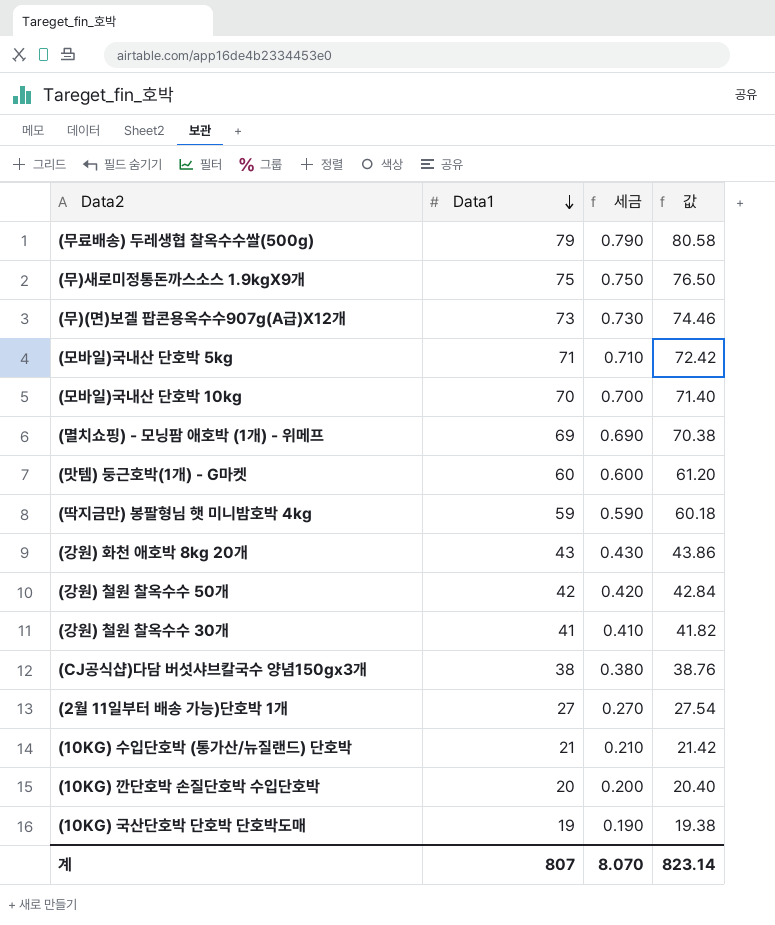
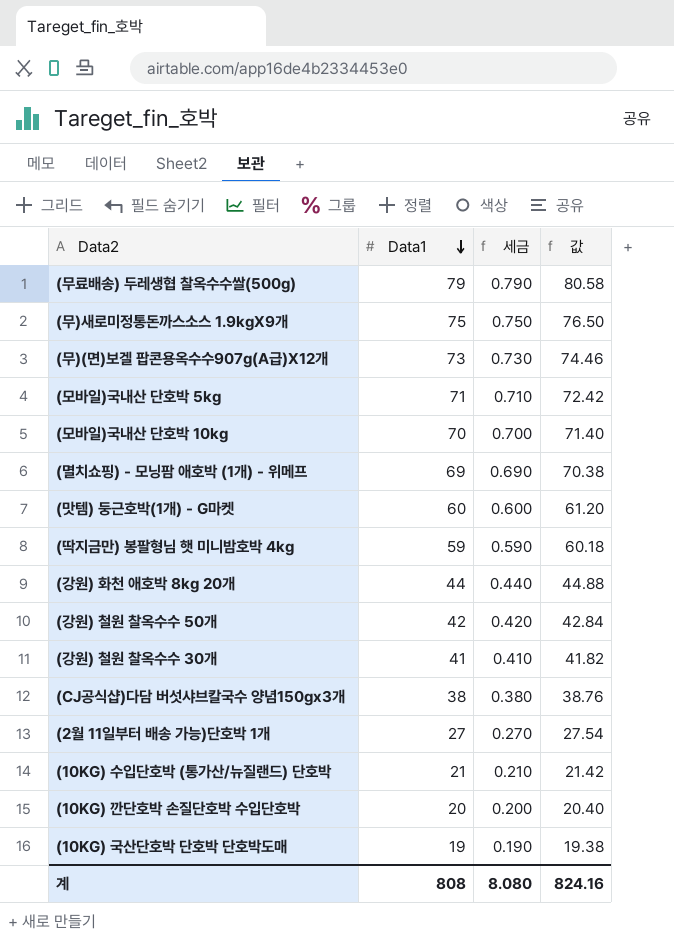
(강원) 화천 애호박 8kg 20개 | Data1: 43 -> 44
(강원) 화천 애호박 8kg 20개 | 세금: 0.430 -> 0.440
(강원) 화천 애호박 8kg 20개 | 값: 43.86 -> 44.88
계 | Data1: 807 -> 808
계 | 세금: 8.070 -> 8.080
계 | 값: 823.14 -> 824.16

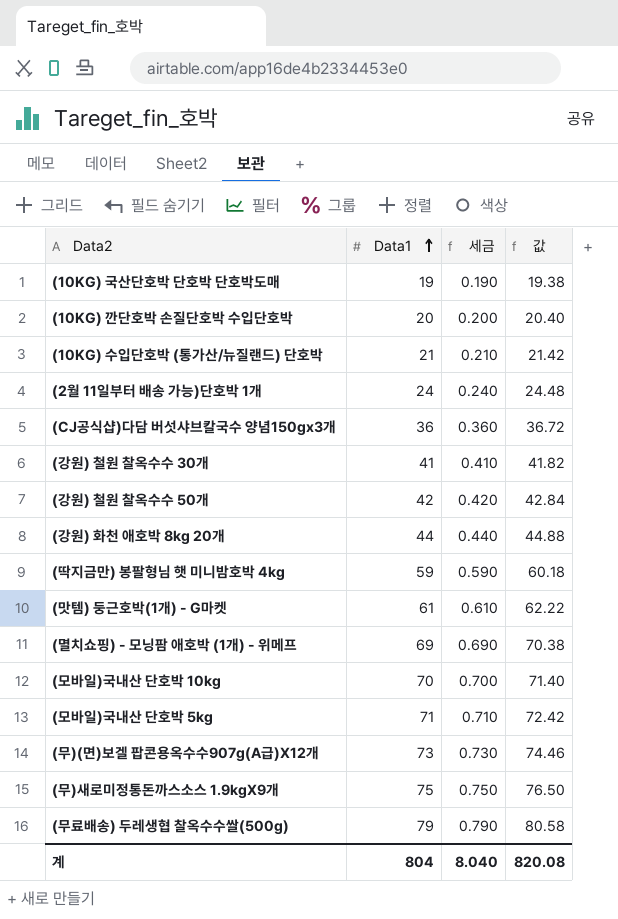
row order: Data1 descending -> Data1 ascending
(2월 11일부터 배송 가능)단호박 1개 | Data1: 27 -> 24
(2월 11일부터 배송 가능)단호박 1개 | 세금: 0.270 -> 0.240
(2월 11일부터 배송 가능)단호박 1개 | 값: 27.54 -> 24.48
(CJ공식샵)다담 버섯샤브칼국수 양념150gx3개 | Data1: 38 -> 36
(CJ공식샵)다담 버섯샤브칼국수 양념150gx3개 | 세금: 0.380 -> 0.360
(CJ공식샵)다담 버섯샤브칼국수 양념150gx3개 | 값: 38.76 -> 36.72
(맛템) 둥근호박(1개) - G마켓 | Data1: 60 -> 61
(맛템) 둥근호박(1개) - G마켓 | 세금: 0.600 -> 0.610
(맛템) 둥근호박(1개) - G마켓 | 값: 61.20 -> 62.22
계 | Data1: 808 -> 804
계 | 세금: 8.080 -> 8.040
계 | 값: 824.16 -> 820.08

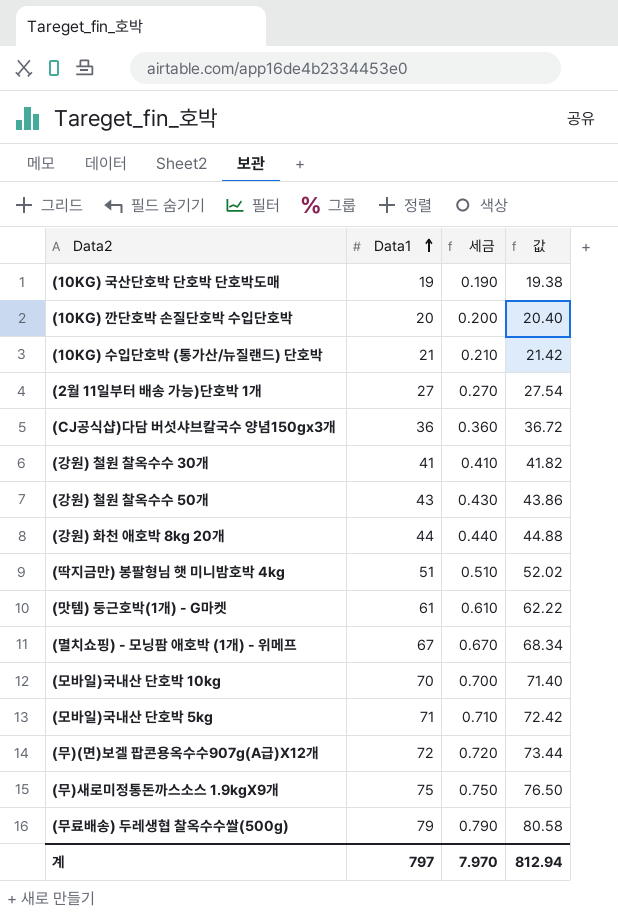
(2월 11일부터 배송 가능)단호박 1개 | Data1: 24 -> 27
(2월 11일부터 배송 가능)단호박 1개 | 세금: 0.240 -> 0.270
(2월 11일부터 배송 가능)단호박 1개 | 값: 24.48 -> 27.54
(강원) 철원 찰옥수수 50개 | Data1: 42 -> 43
(강원) 철원 찰옥수수 50개 | 세금: 0.420 -> 0.430
(강원) 철원 찰옥수수 50개 | 값: 42.84 -> 43.86
(딱지금만) 봉팔형님 햇 미니밤호박 4kg | Data1: 59 -> 51
(딱지금만) 봉팔형님 햇 미니밤호박 4kg | 세금: 0.590 -> 0.510
(딱지금만) 봉팔형님 햇 미니밤호박 4kg | 값: 60.18 -> 52.02
(멸치쇼핑) - 모닝팜 애호박 (1개) - 위메프 | Data1: 69 -> 67
(멸치쇼핑) - 모닝팜 애호박 (1개) - 위메프 | 세금: 0.690 -> 0.670
(멸치쇼핑) - 모닝팜 애호박 (1개) - 위메프 | 값: 70.38 -> 68.34
(무)(면)보겔 팝콘용옥수수907g(A급)X12개 | Data1: 73 -> 72
(무)(면)보겔 팝콘용옥수수907g(A급)X12개 | 세금: 0.730 -> 0.720
(무)(면)보겔 팝콘용옥수수907g(A급)X12개 | 값: 74.46 -> 73.44
계 | Data1: 804 -> 797
계 | 세금: 8.040 -> 7.970
계 | 값: 820.08 -> 812.94

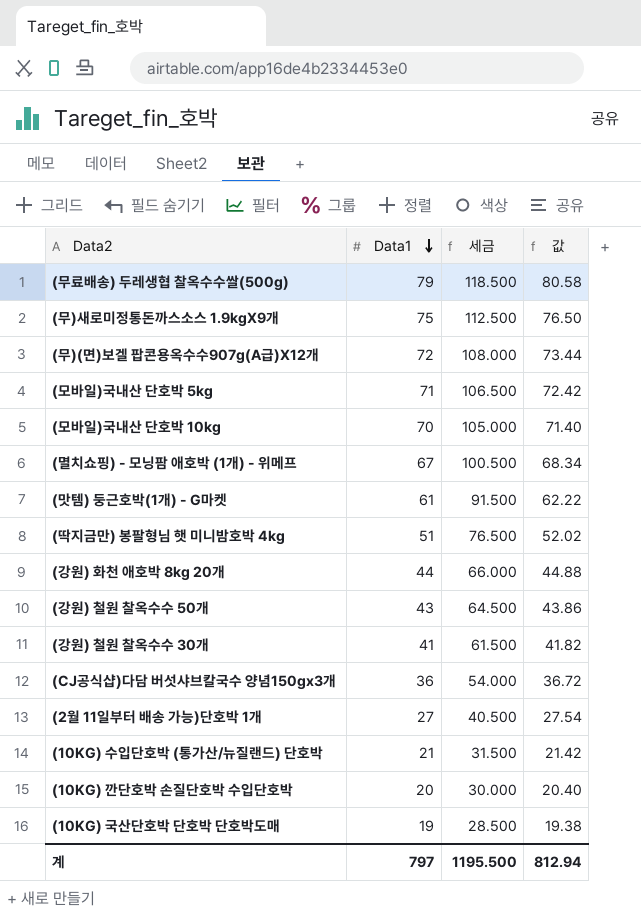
row order: Data1 ascending -> Data1 descending
column 세금 | formula: [Data1] * 0.01 -> [Data1] * 1.5
계 | 세금: 7.970 -> 1195.500

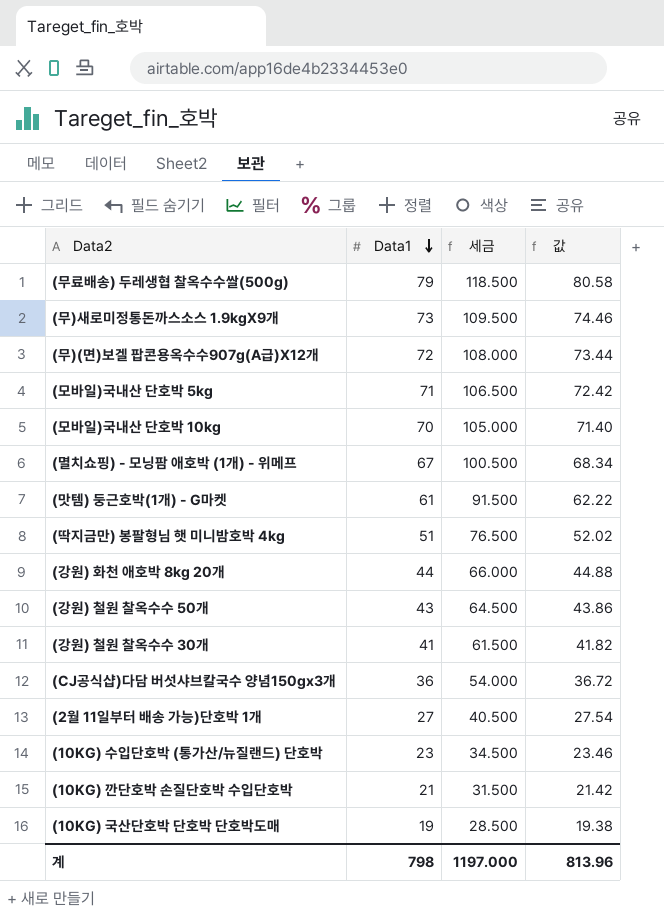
(무)새로미정통돈까스소스 1.9kgX9개 | Data1: 75 -> 73
(무)새로미정통돈까스소스 1.9kgX9개 | 세금: 112.500 -> 109.500
(무)새로미정통돈까스소스 1.9kgX9개 | 값: 76.50 -> 74.46
(10KG) 수입단호박 (통가산/뉴질랜드) 단호박 | Data1: 21 -> 23
(10KG) 수입단호박 (통가산/뉴질랜드) 단호박 | 세금: 31.500 -> 34.500
(10KG) 수입단호박 (통가산/뉴질랜드) 단호박 | 값: 21.42 -> 23.46
(10KG) 깐단호박 손질단호박 수입단호박 | Data1: 20 -> 21
(10KG) 깐단호박 손질단호박 수입단호박 | 세금: 30.000 -> 31.500
(10KG) 깐단호박 손질단호박 수입단호박 | 값: 20.40 -> 21.42
계 | Data1: 797 -> 798
계 | 세금: 1195.500 -> 1197.000
계 | 값: 812.94 -> 813.96

